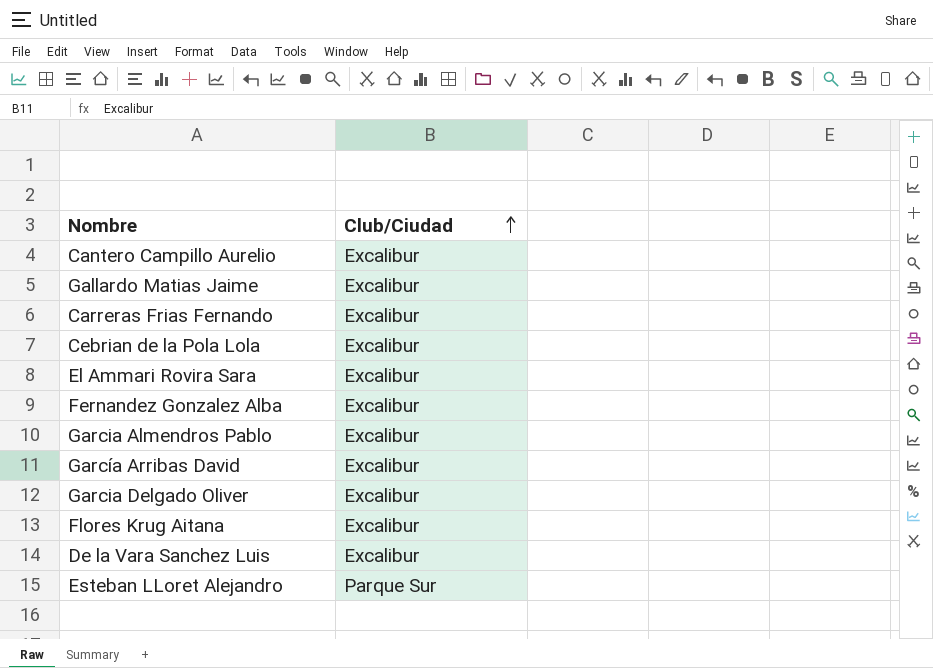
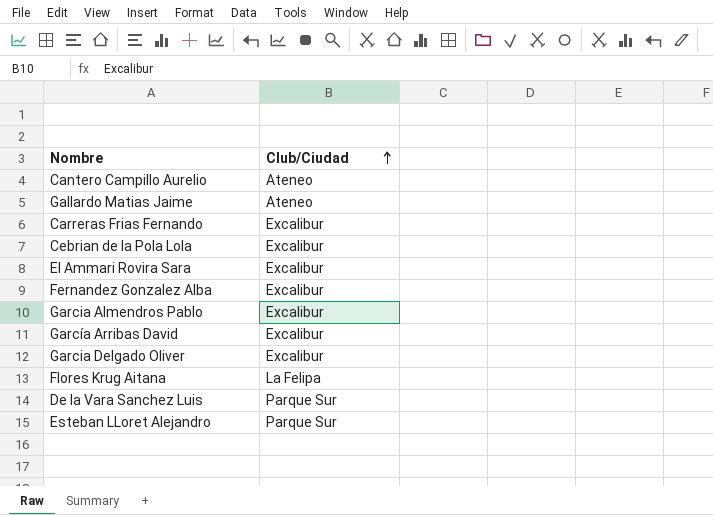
Cantero Campillo Aurelio | Club/Ciudad: Excalibur -> Ateneo
Gallardo Matias Jaime | Club/Ciudad: Excalibur -> Ateneo
Flores Krug Aitana | Club/Ciudad: Excalibur -> La Felipa
De la Vara Sanchez Luis | Club/Ciudad: Excalibur -> Parque Sur

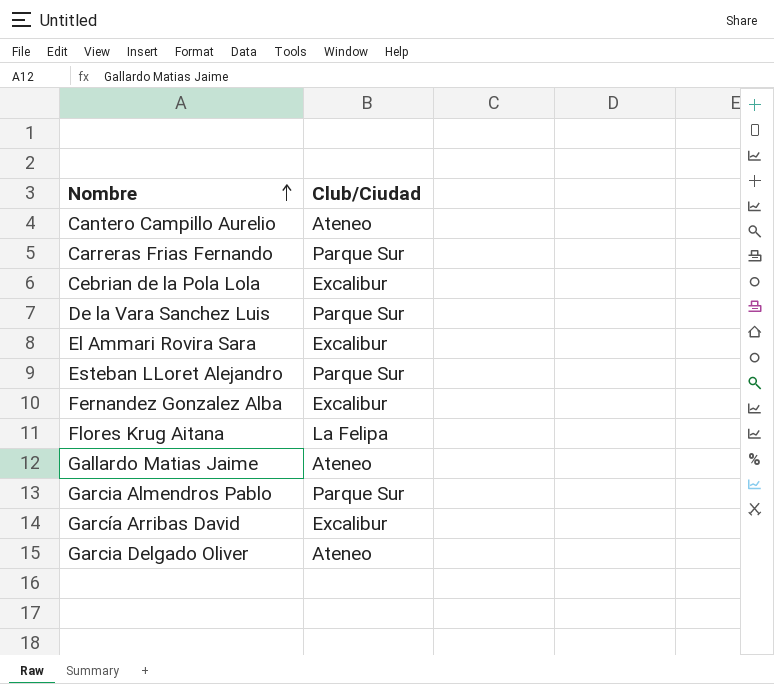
row order: Club/Ciudad ascending -> Nombre ascending
Carreras Frias Fernando | Club/Ciudad: Excalibur -> Parque Sur
Garcia Almendros Pablo | Club/Ciudad: Excalibur -> Parque Sur
Garcia Delgado Oliver | Club/Ciudad: Excalibur -> Ateneo

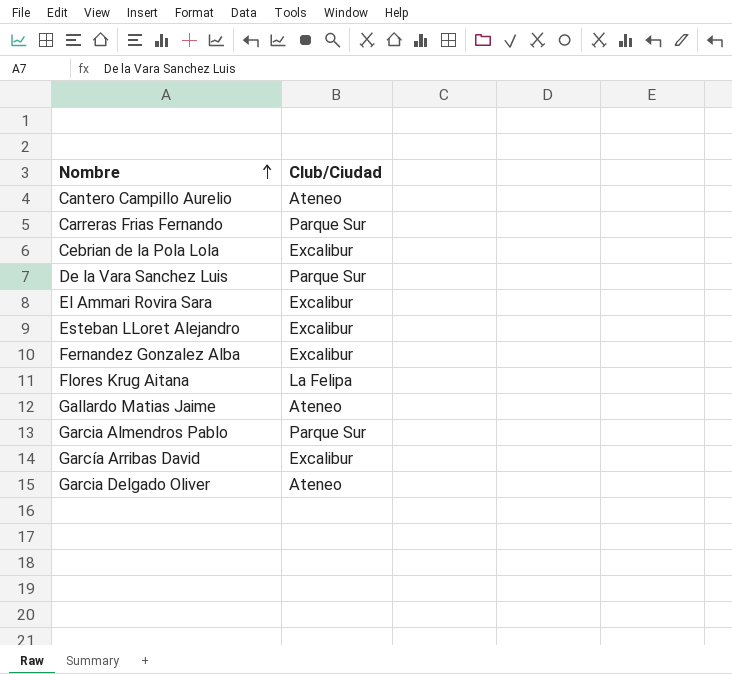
Esteban LLoret Alejandro | Club/Ciudad: Parque Sur -> Excalibur

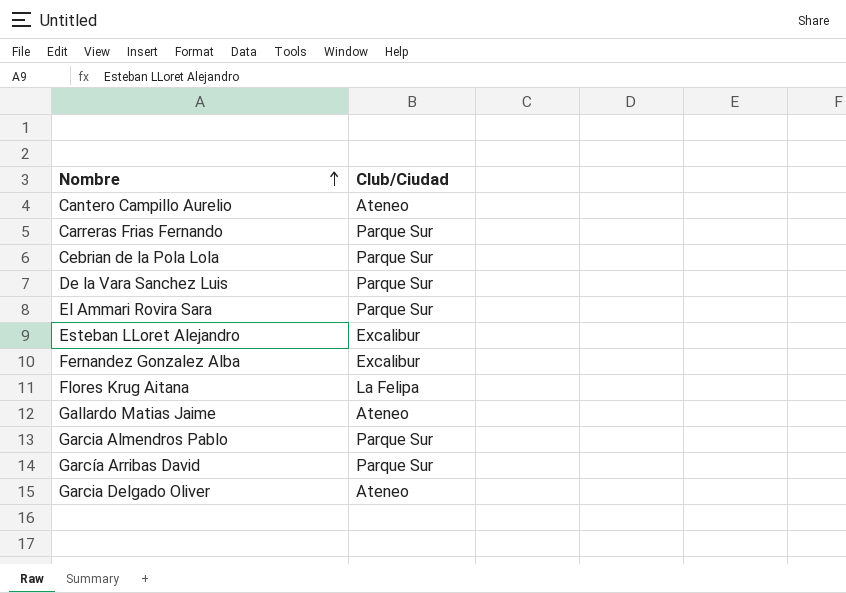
Cebrian de la Pola Lola | Club/Ciudad: Excalibur -> Parque Sur
El Ammari Rovira Sara | Club/Ciudad: Excalibur -> Parque Sur
García Arribas David | Club/Ciudad: Excalibur -> Parque Sur

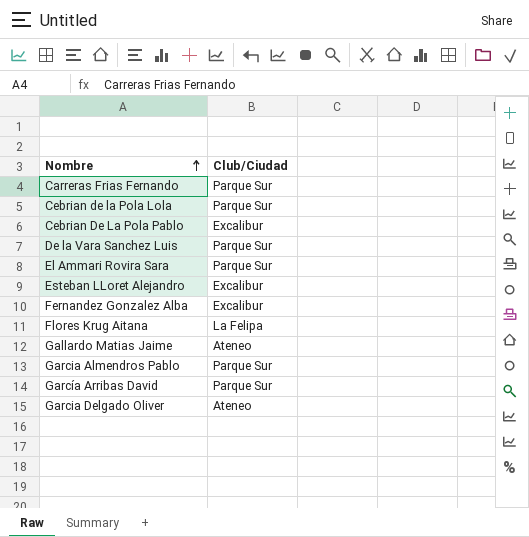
row Cantero Campillo Aurelio: Ateneo -> none
row Cebrian De La Pola Pablo: none -> Excalibur

